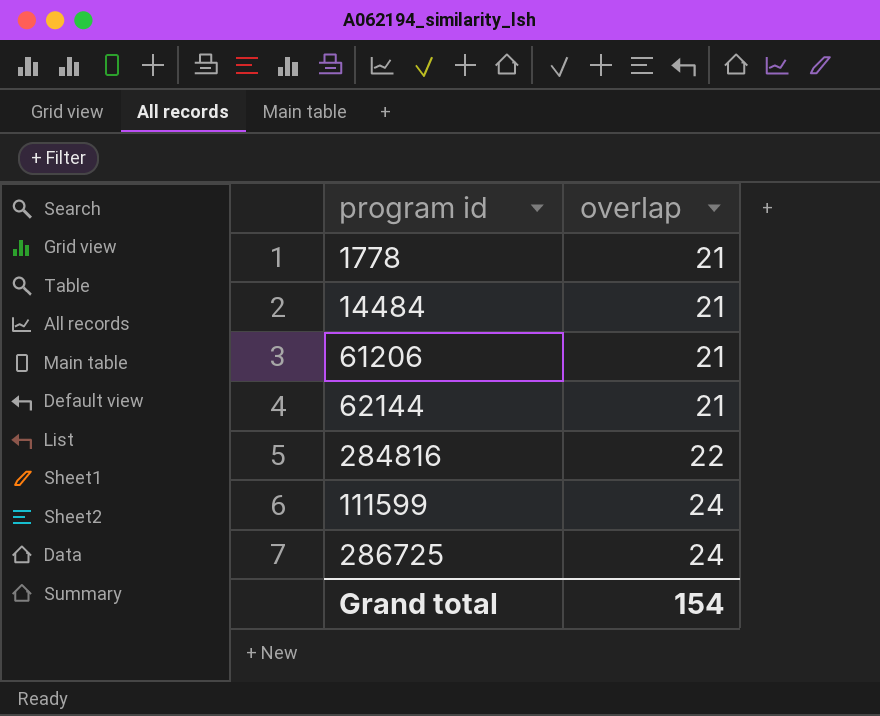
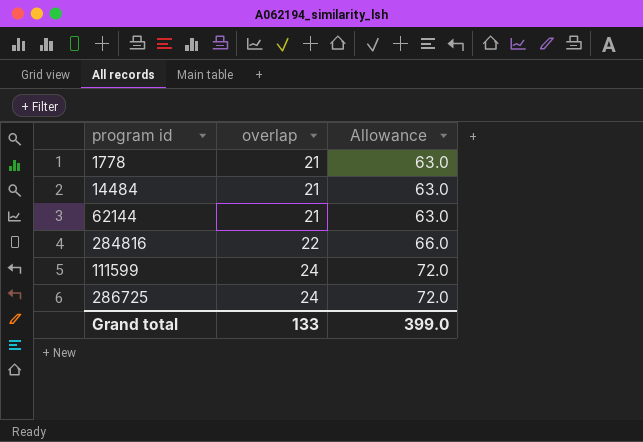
column Allowance | formula: none -> [overlap] * 3
row 61206: 21 -> none
Grand total | overlap: 154 -> 133

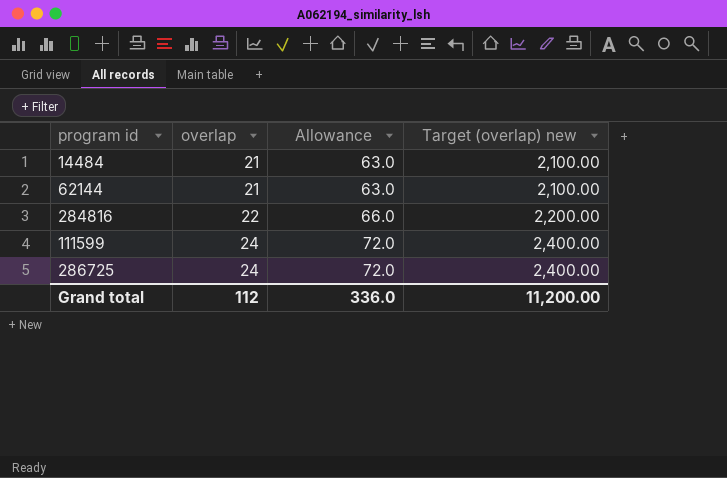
column Target (overlap) new | formula: none -> [overlap] * 100
row 1778: 21 | 63.0 -> none
Grand total | overlap: 133 -> 112
Grand total | Allowance: 399.0 -> 336.0

